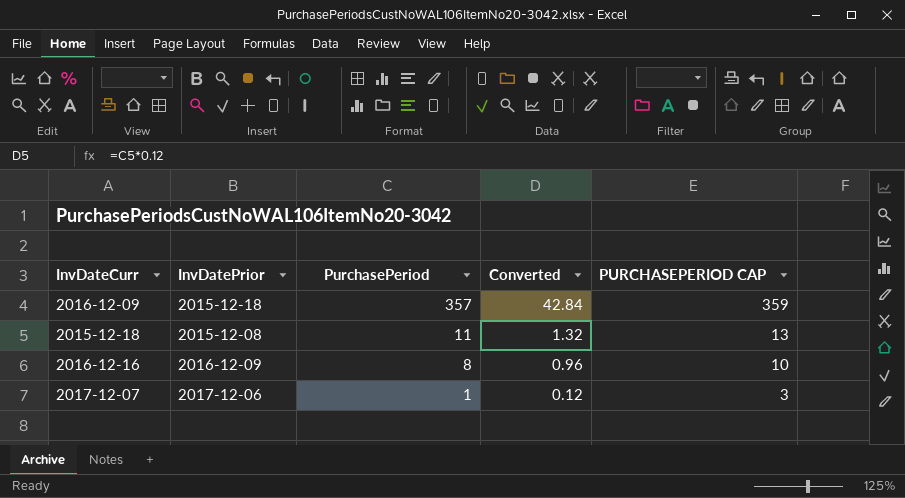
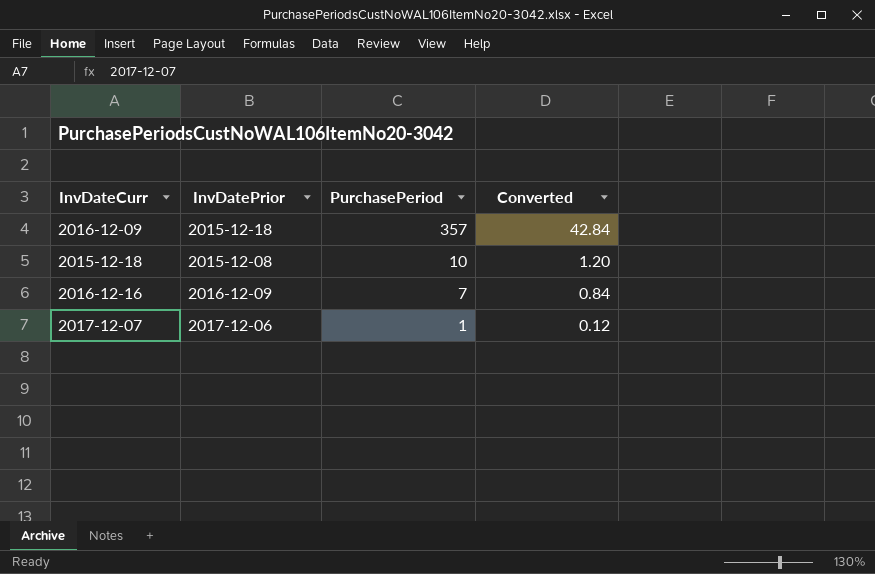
column PURCHASEPERIOD CAP | formula: [PurchasePeriod] + 2 -> none
2015-12-18 | PurchasePeriod: 11 -> 10
2015-12-18 | Converted: 1.32 -> 1.20
2016-12-16 | PurchasePeriod: 8 -> 7
2016-12-16 | Converted: 0.96 -> 0.84

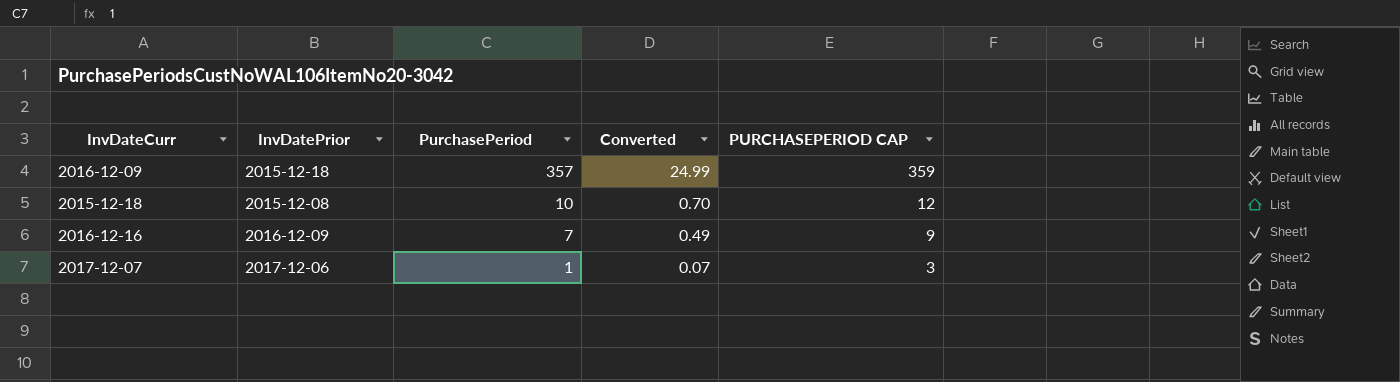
column Converted | formula: [PurchasePeriod] * 0.12 -> [PurchasePeriod] * 0.07
column PURCHASEPERIOD CAP | formula: none -> [PurchasePeriod] + 2

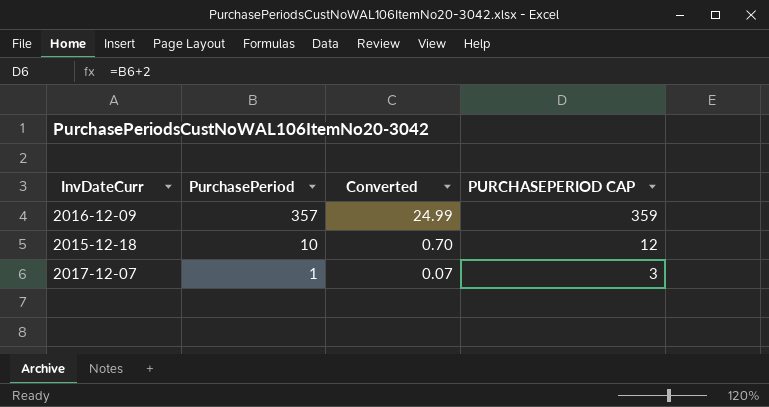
column InvDatePrior | position: 2 -> none
row 2016-12-16: 2016-12-09 | 7 | 0.49 | 9 -> none

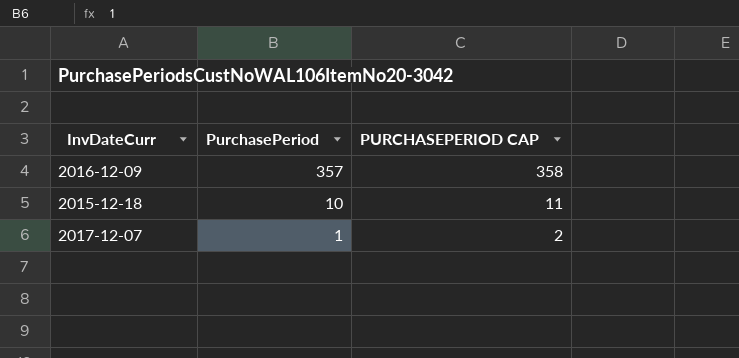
column Converted | formula: [PurchasePeriod] * 0.07 -> none
column PURCHASEPERIOD CAP | formula: [PurchasePeriod] + 2 -> [PurchasePeriod] + 1

